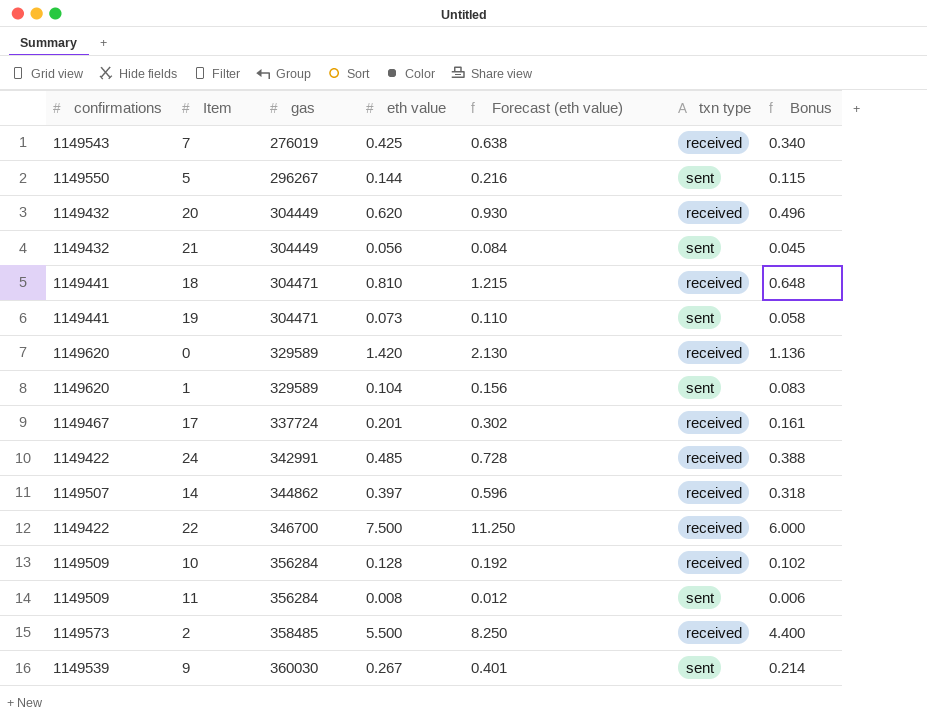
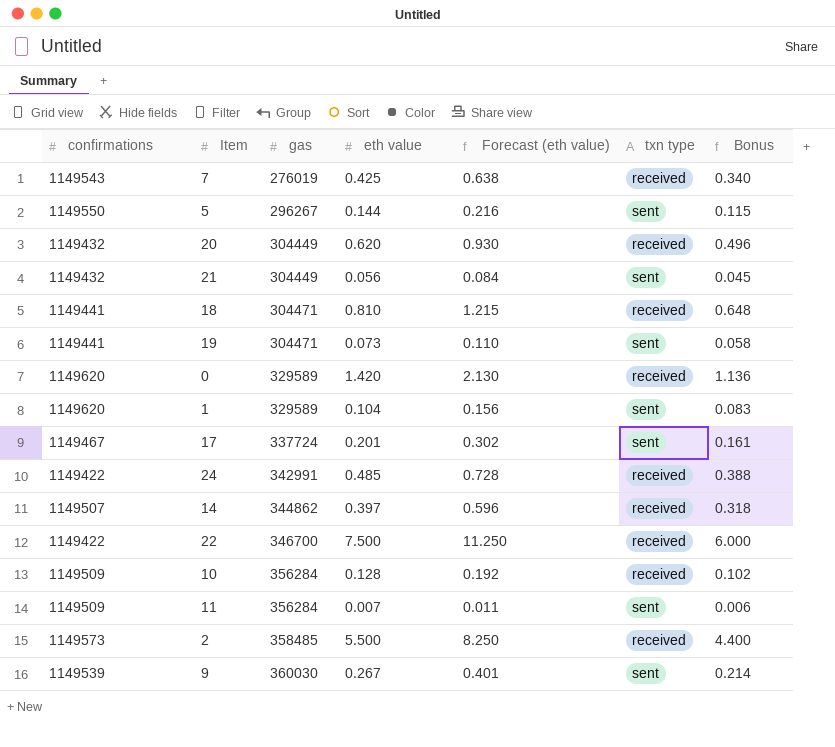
17 | txn type: received -> sent
11 | eth value: 0.008 -> 0.007
11 | Forecast (eth value): 0.012 -> 0.011

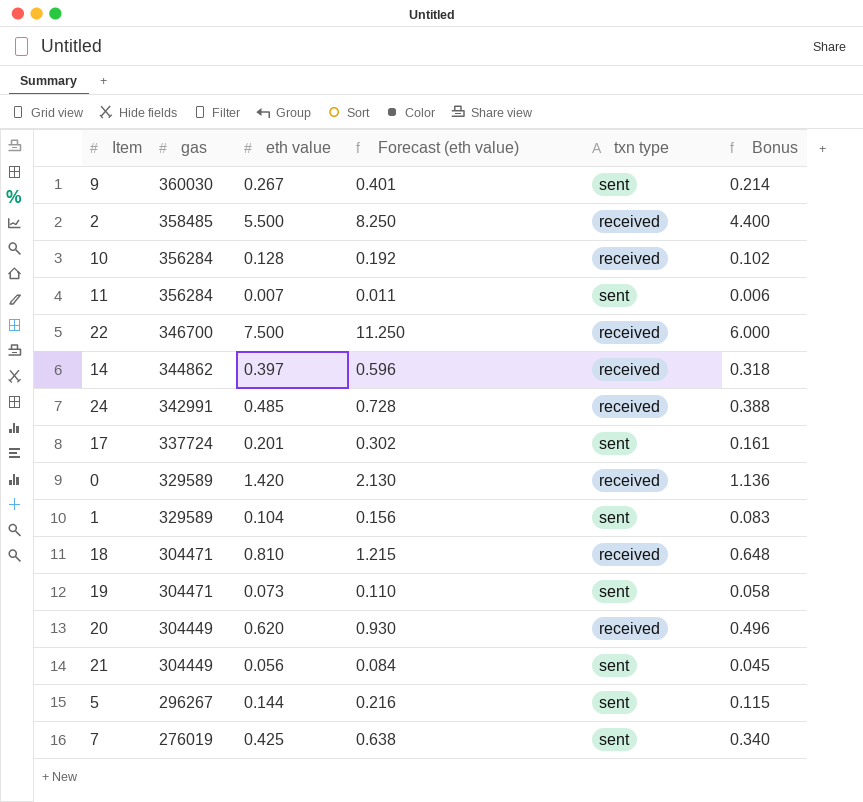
row order: gas ascending -> gas descending
column confirmations | position: 1 -> none
7 | txn type: received -> sent

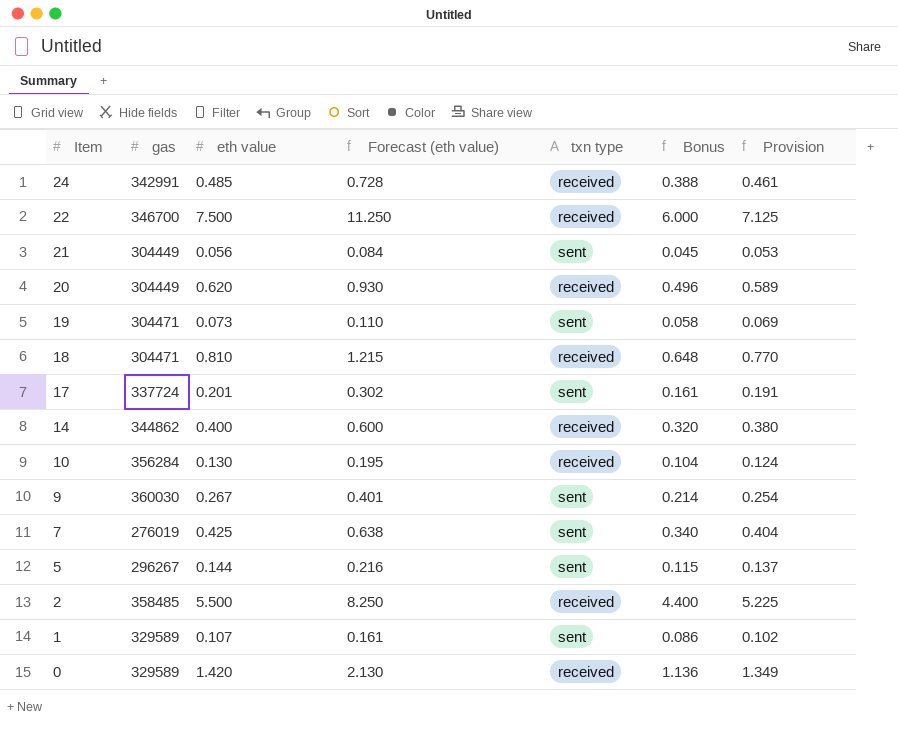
row order: gas descending -> Item descending
column Provision | formula: none -> [eth value] * 0.95
row 11: 356284 | 0.007 | 0.011 | sent | 0.006 -> none
14 | eth value: 0.397 -> 0.400
14 | Forecast (eth value): 0.596 -> 0.600
14 | Bonus: 0.318 -> 0.320
10 | eth value: 0.128 -> 0.130
10 | Forecast (eth value): 0.192 -> 0.195
10 | Bonus: 0.102 -> 0.104
1 | eth value: 0.104 -> 0.107
1 | Forecast (eth value): 0.156 -> 0.161
1 | Bonus: 0.083 -> 0.086

